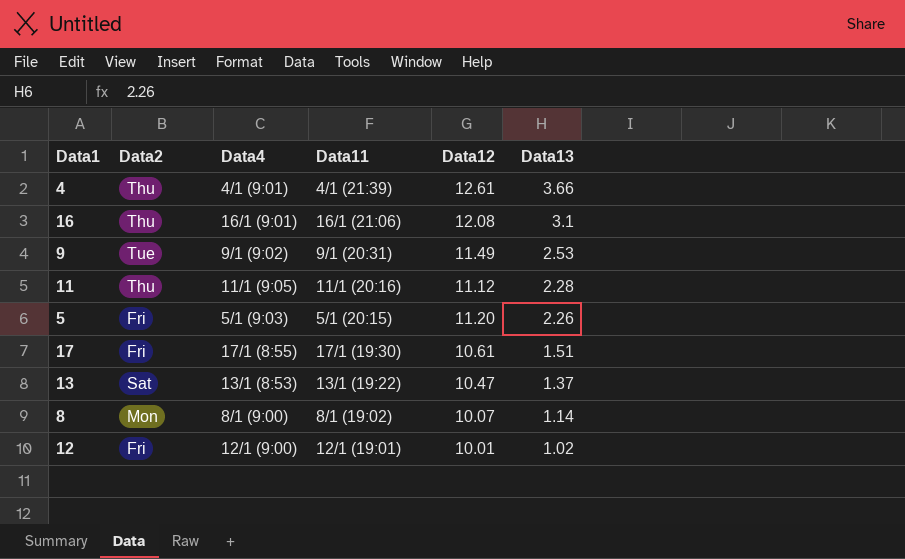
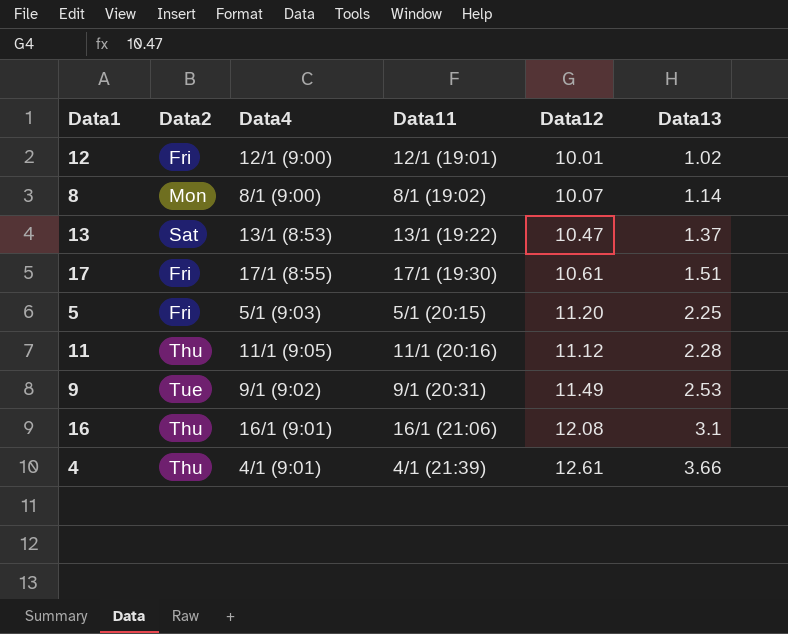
row order: Data13 descending -> Data13 ascending
5 | Data13: 2.26 -> 2.25

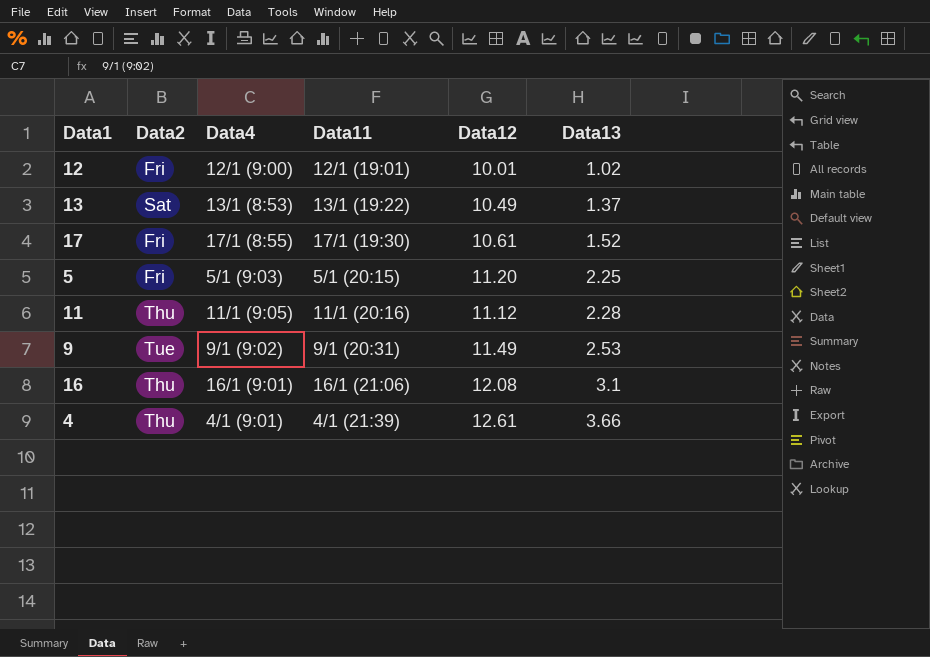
row 8: Mon | 8/1 (9:00) | 8/1 (19:02) | 10.07 | 1.14 -> none
13 | Data12: 10.47 -> 10.49
17 | Data13: 1.51 -> 1.52

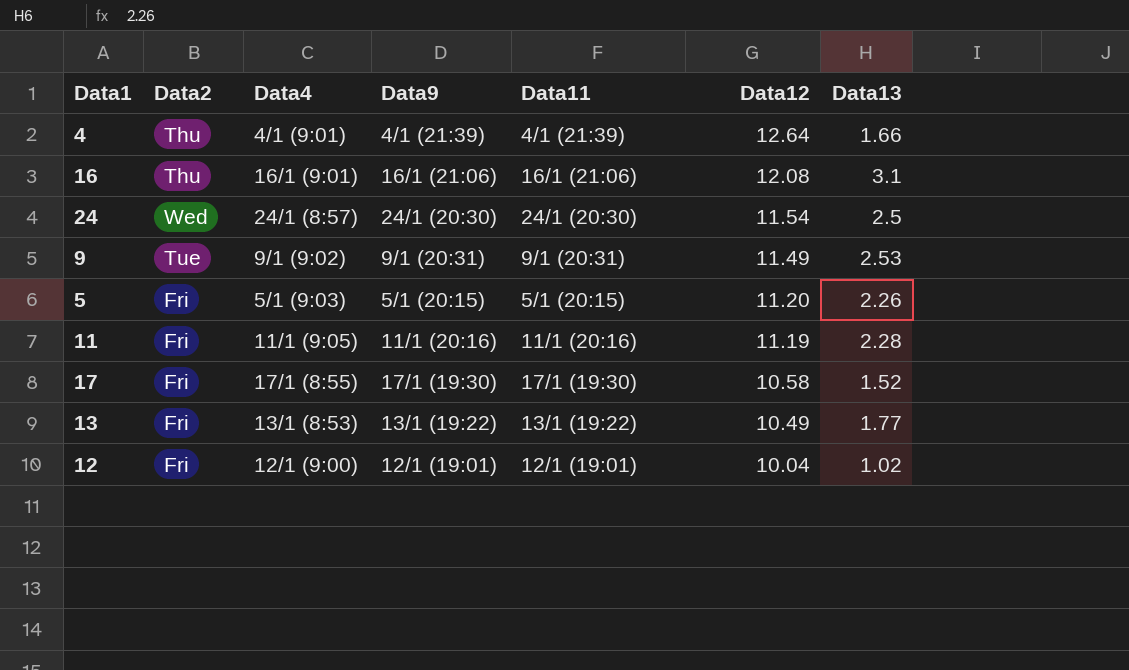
row order: Data13 ascending -> Data12 descending
column Data9 | position: none -> 4
4 | Data12: 12.61 -> 12.64
4 | Data13: 3.66 -> 1.66
row 24: none -> Wed | 24/1 (8:57) | 24/1 (20:30) | 24/1 (20:30) | 11.54 | 2.5
5 | Data13: 2.25 -> 2.26
11 | Data2: Thu -> Fri
11 | Data12: 11.12 -> 11.19
17 | Data12: 10.61 -> 10.58
13 | Data2: Sat -> Fri
13 | Data13: 1.37 -> 1.77
12 | Data12: 10.01 -> 10.04

